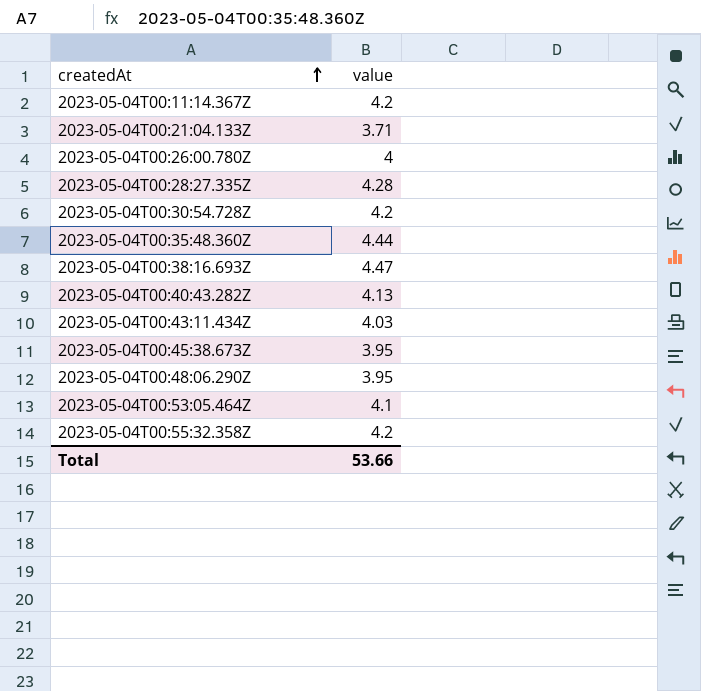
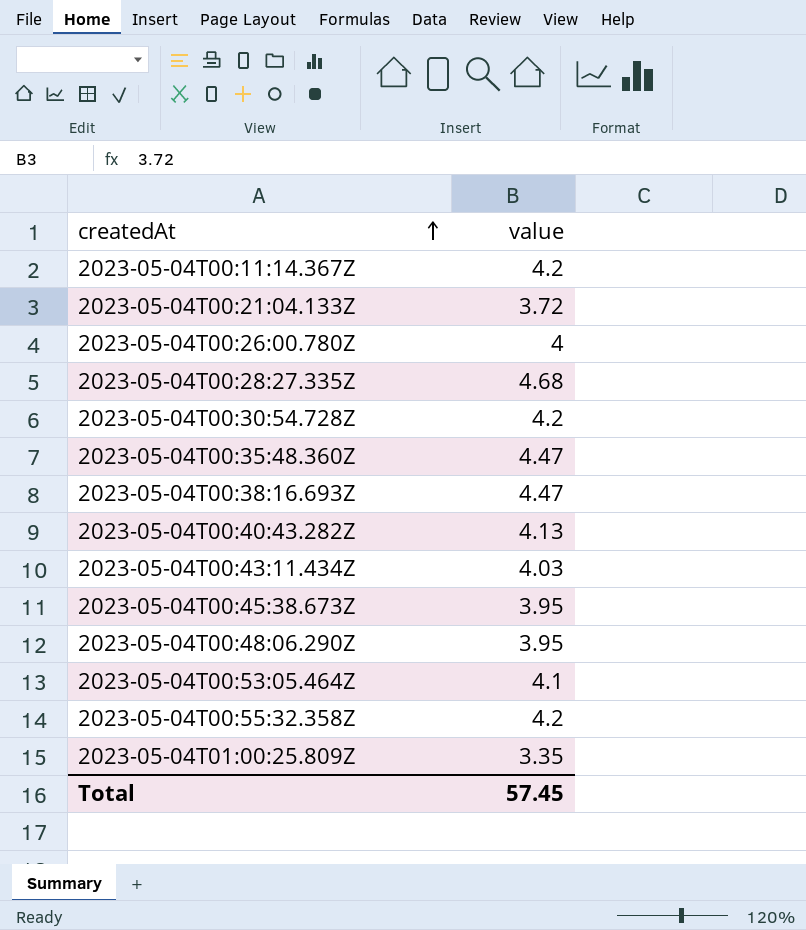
2023-05-04T00:21:04.133Z | value: 3.71 -> 3.72
2023-05-04T00:28:27.335Z | value: 4.28 -> 4.68
2023-05-04T00:35:48.360Z | value: 4.44 -> 4.47
row 2023-05-04T01:00:25.809Z: none -> 3.35
Total | value: 53.66 -> 57.45

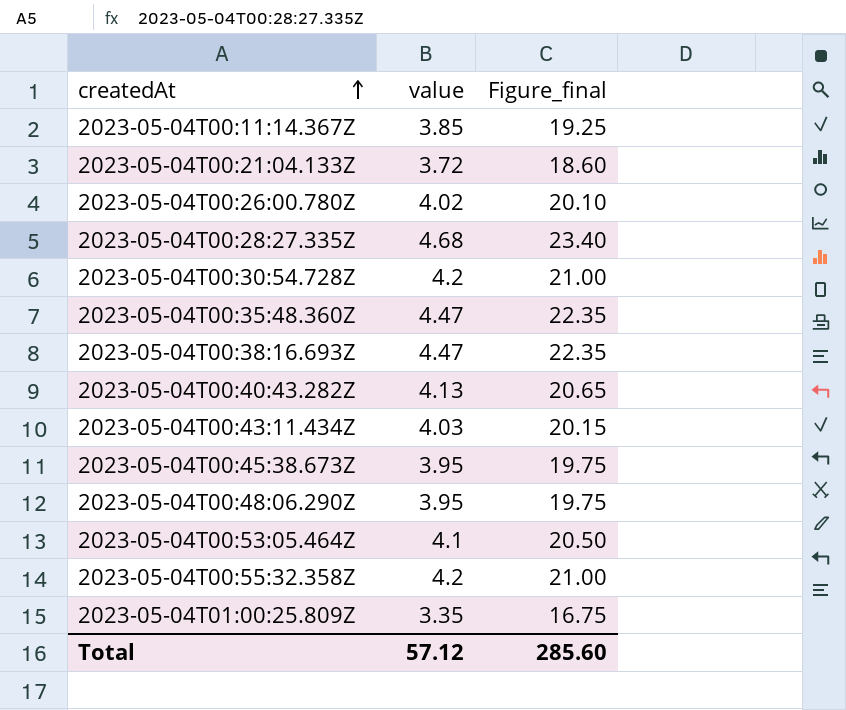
column Figure_final | formula: none -> [value] * 5
2023-05-04T00:11:14.367Z | value: 4.2 -> 3.85
2023-05-04T00:26:00.780Z | value: 4 -> 4.02
Total | value: 57.45 -> 57.12

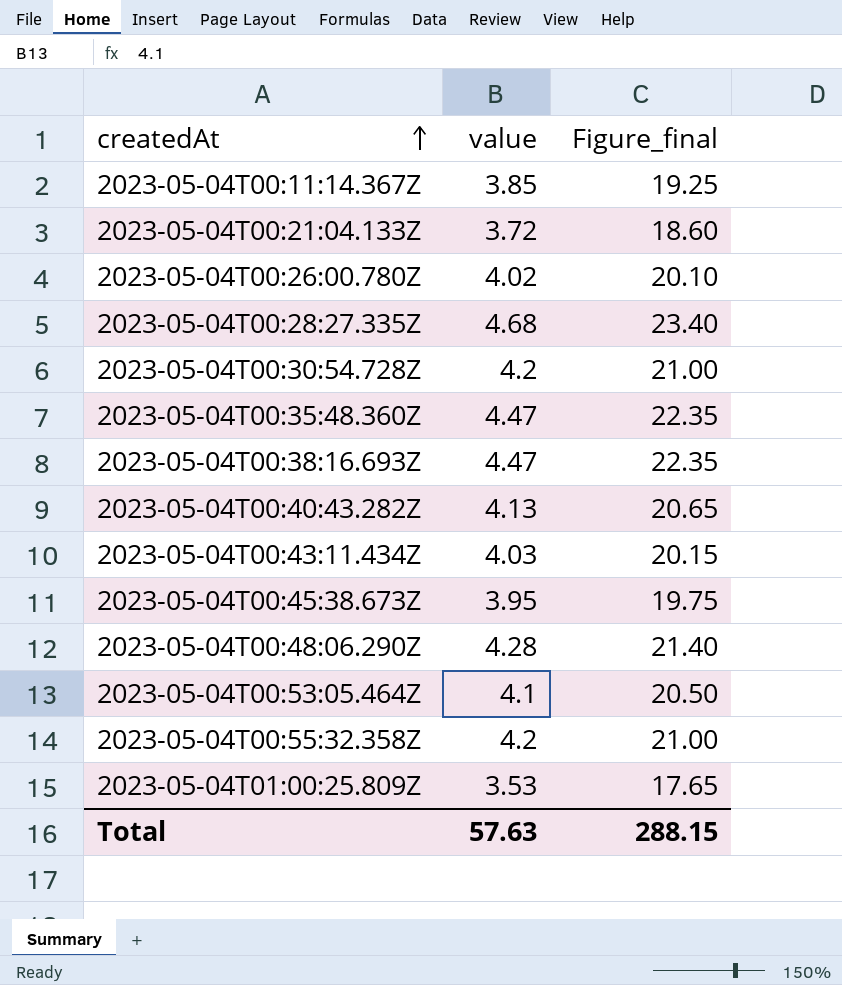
2023-05-04T00:48:06.290Z | value: 3.95 -> 4.28
2023-05-04T00:48:06.290Z | Figure_final: 19.75 -> 21.40
2023-05-04T01:00:25.809Z | value: 3.35 -> 3.53
2023-05-04T01:00:25.809Z | Figure_final: 16.75 -> 17.65
Total | value: 57.12 -> 57.63
Total | Figure_final: 285.60 -> 288.15

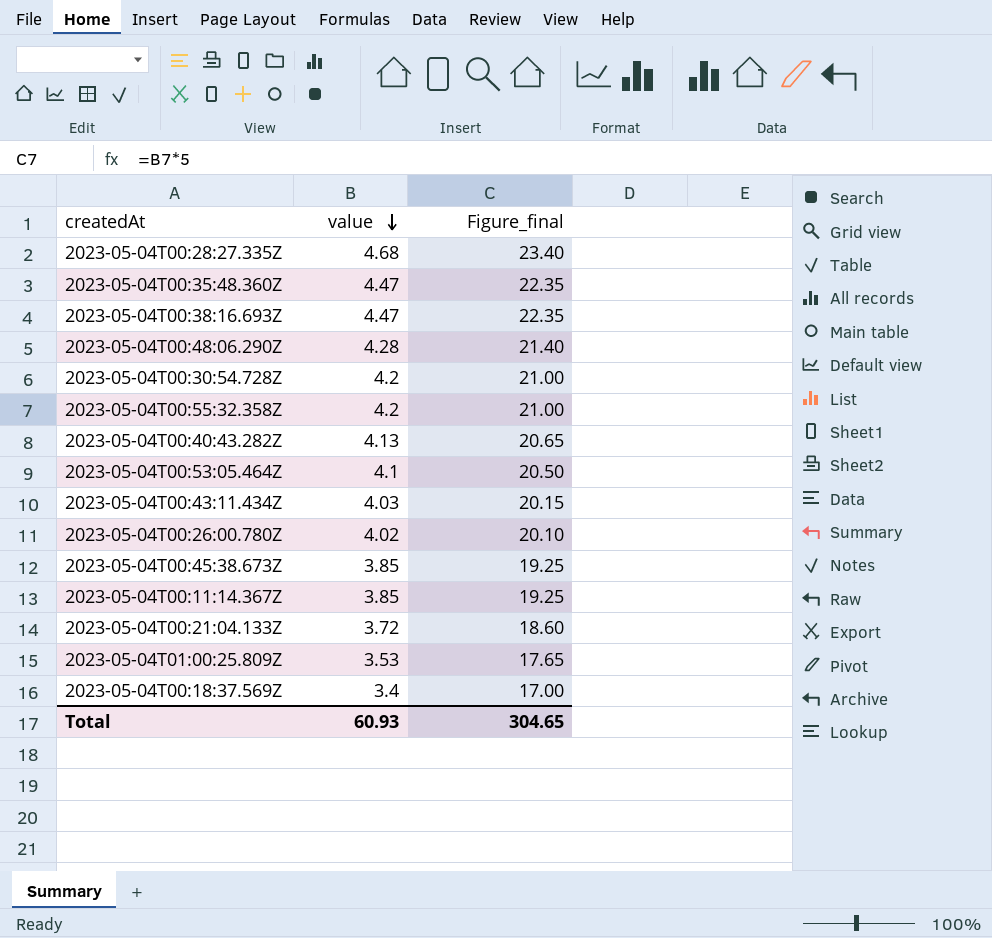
row order: createdAt ascending -> value descending
2023-05-04T00:45:38.673Z | value: 3.95 -> 3.85
2023-05-04T00:45:38.673Z | Figure_final: 19.75 -> 19.25
row 2023-05-04T00:18:37.569Z: none -> 3.4 | 17.00
Total | value: 57.63 -> 60.93
Total | Figure_final: 288.15 -> 304.65

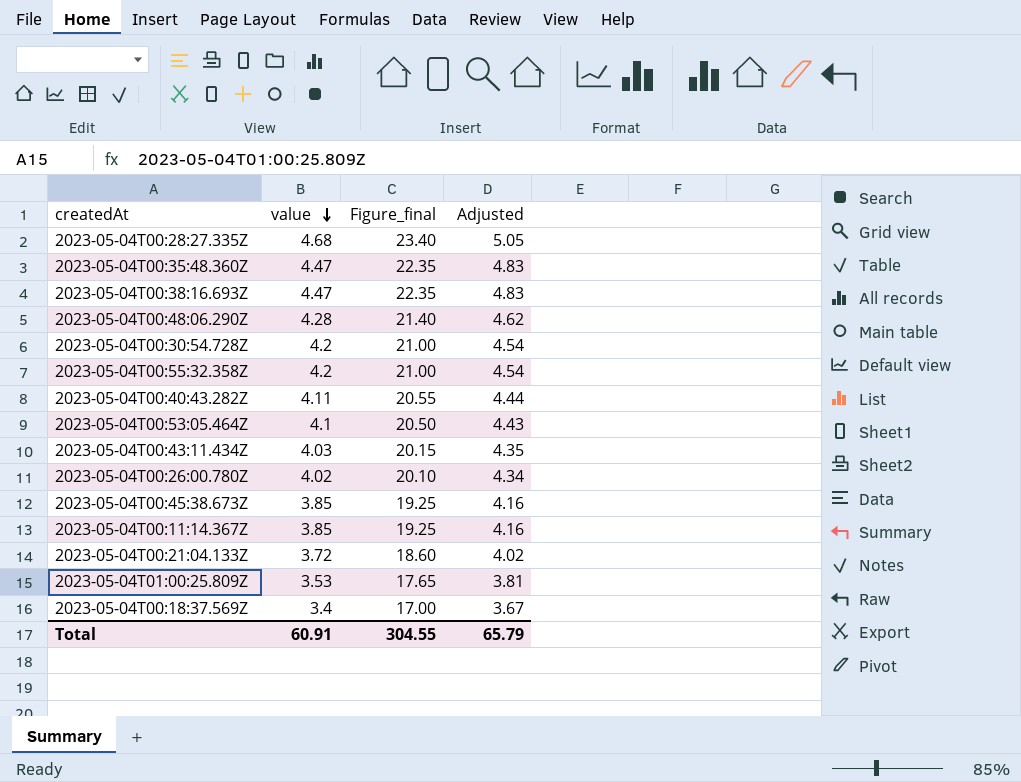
column Adjusted | formula: none -> [value] * 1.08
2023-05-04T00:40:43.282Z | value: 4.13 -> 4.11
2023-05-04T00:40:43.282Z | Figure_final: 20.65 -> 20.55
Total | value: 60.93 -> 60.91
Total | Figure_final: 304.65 -> 304.55

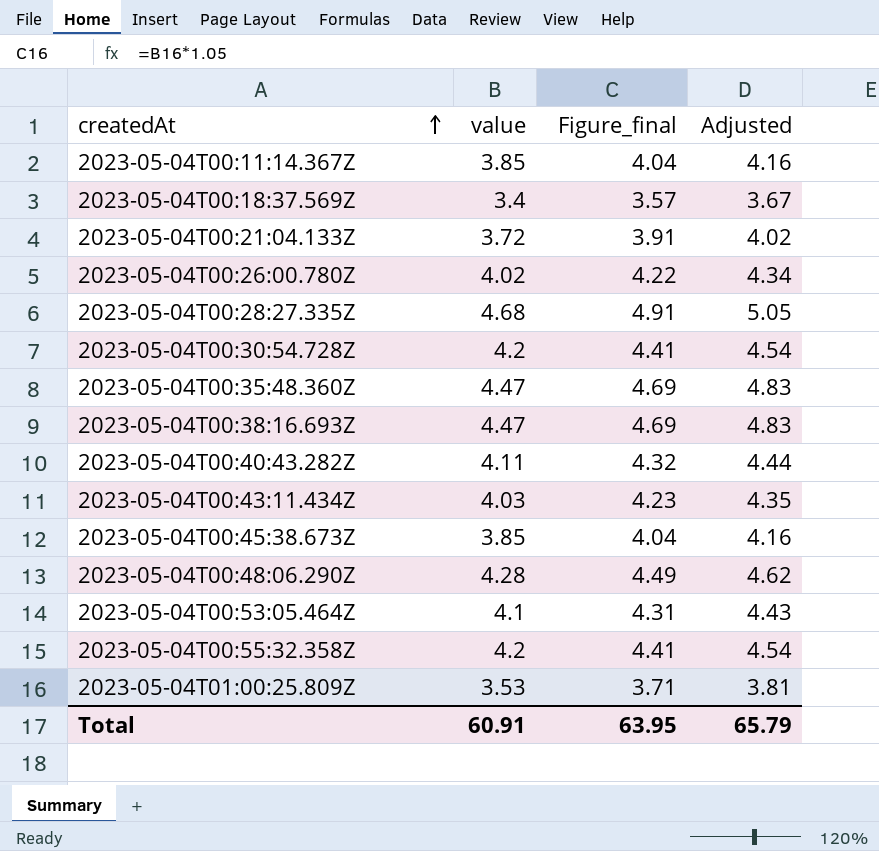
row order: value descending -> createdAt ascending
column Figure_final | formula: [value] * 5 -> [value] * 1.05
Total | Figure_final: 304.55 -> 63.95

